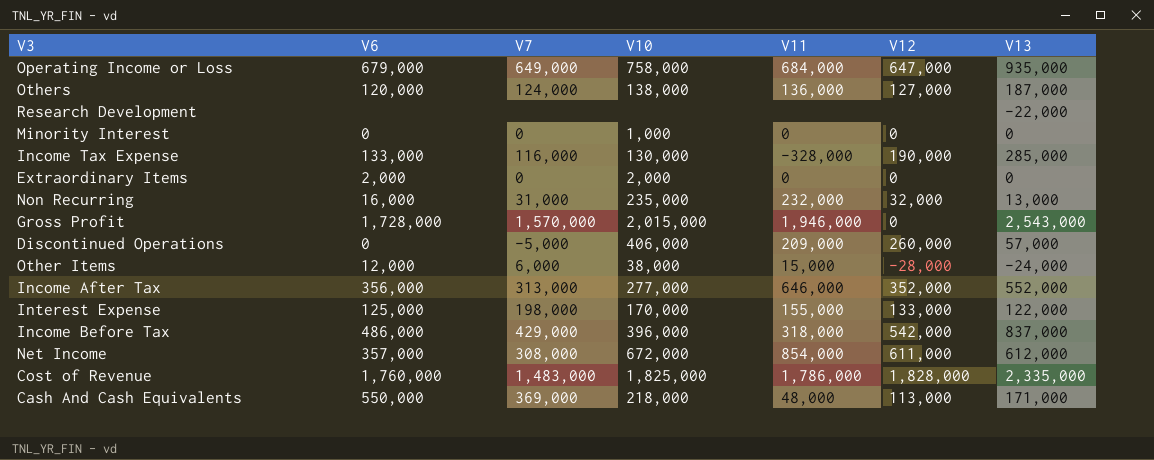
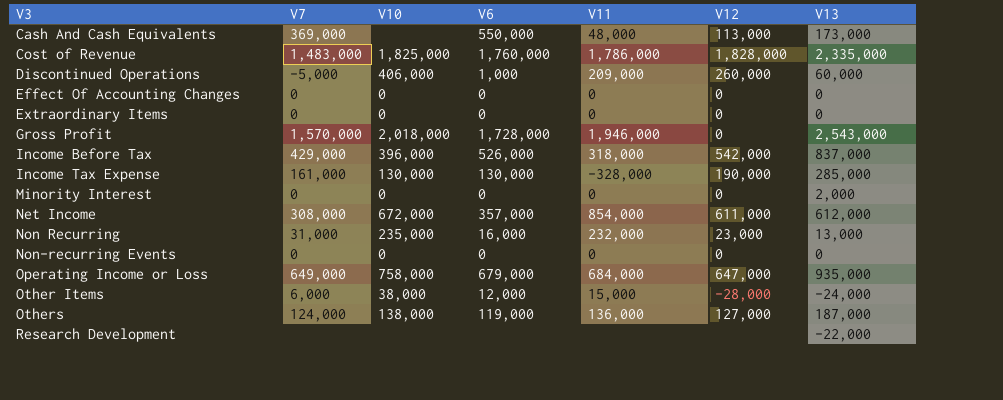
row order: none -> V3 ascending
column V6 | position: 2 -> 4
row Income After Tax: 356,000 | 313,000 | 277,000 | 646,000 | 352,000 | 552,000 -> none
row Interest Expense: 125,000 | 198,000 | 170,000 | 155,000 | 133,000 | 122,000 -> none
Cash And Cash Equivalents | V10: 218,000 -> none
Cash And Cash Equivalents | V13: 171,000 -> 173,000
Discontinued Operations | V6: 0 -> 1,000
Discontinued Operations | V13: 57,000 -> 60,000
row Effect Of Accounting Changes: none -> 0 | 0 | 0 | 0 | 0 | 0
Extraordinary Items | V10: 2,000 -> 0
Extraordinary Items | V6: 2,000 -> 0
Gross Profit | V10: 2,015,000 -> 2,018,000
Income Before Tax | V6: 486,000 -> 526,000
Income Tax Expense | V7: 116,000 -> 161,000
Income Tax Expense | V6: 133,000 -> 130,000
Minority Interest | V10: 1,000 -> 0
Minority Interest | V13: 0 -> 2,000
Non Recurring | V12: 32,000 -> 23,000
row Non-recurring Events: none -> 0 | 0 | 0 | 0 | 0 | 0
Others | V6: 120,000 -> 119,000

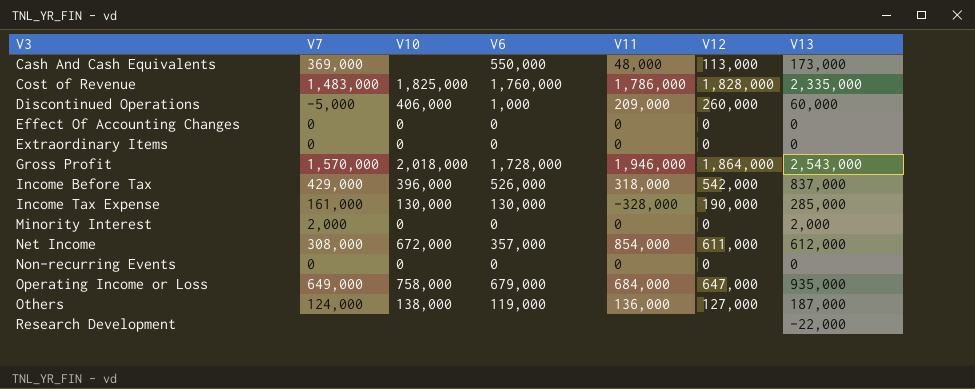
row Non Recurring: 31,000 | 235,000 | 16,000 | 232,000 | 23,000 | 13,000 -> none
row Other Items: 6,000 | 38,000 | 12,000 | 15,000 | -28,000 | -24,000 -> none
Gross Profit | V12: 0 -> 1,864,000
Minority Interest | V7: 0 -> 2,000

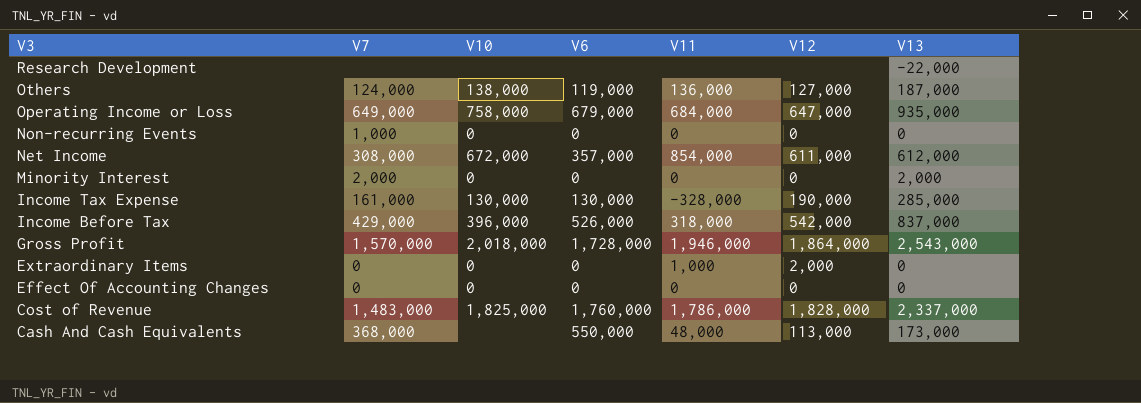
row order: V3 ascending -> V3 descending
row Discontinued Operations: -5,000 | 406,000 | 1,000 | 209,000 | 260,000 | 60,000 -> none
Non-recurring Events | V7: 0 -> 1,000
Extraordinary Items | V11: 0 -> 1,000
Extraordinary Items | V12: 0 -> 2,000
Cost of Revenue | V13: 2,335,000 -> 2,337,000
Cash And Cash Equivalents | V7: 369,000 -> 368,000

